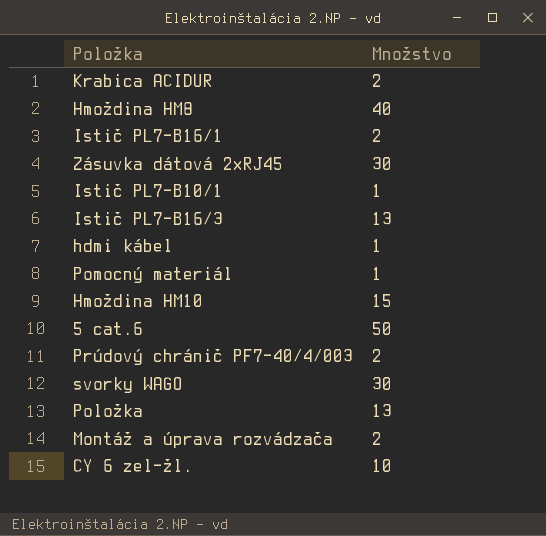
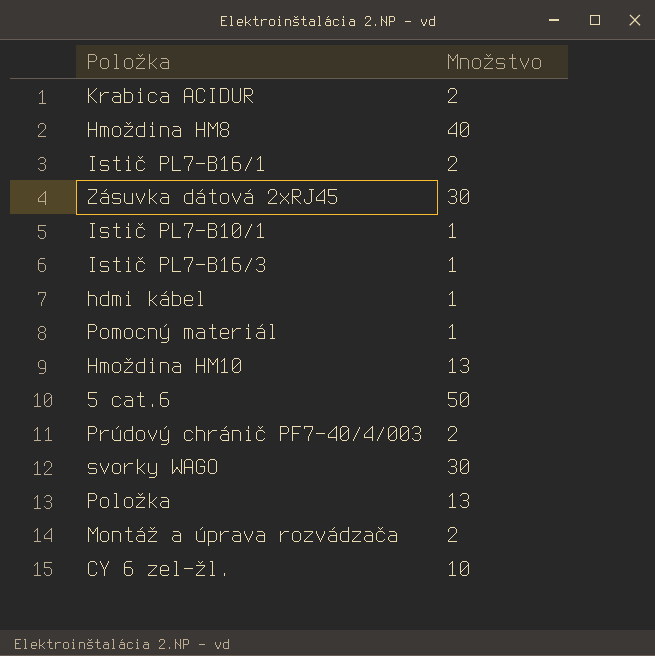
Istič PL7-B16/3 | Množstvo: 13 -> 1
Hmoždina HM10 | Množstvo: 15 -> 13

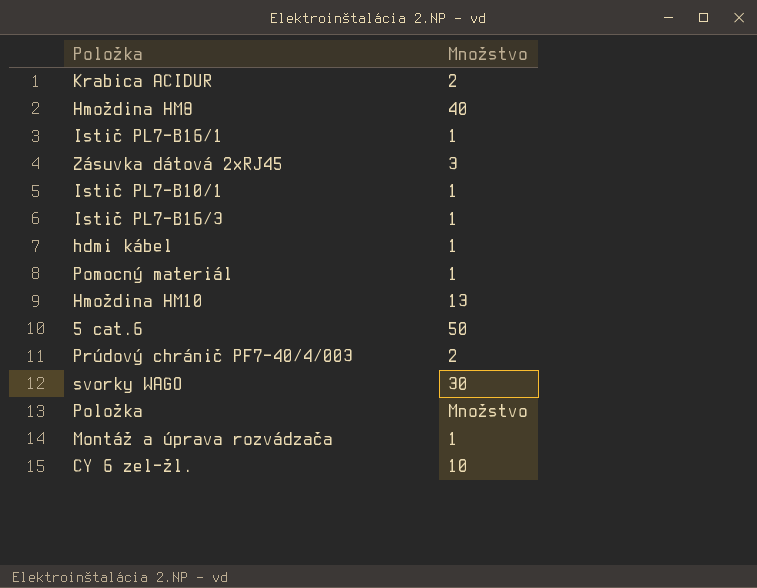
Istič PL7-B16/1 | Množstvo: 2 -> 1
Zásuvka dátová 2xRJ45 | Množstvo: 30 -> 3
Položka | Množstvo: 13 -> Množstvo
Montáž a úprava rozvádzača | Množstvo: 2 -> 1

